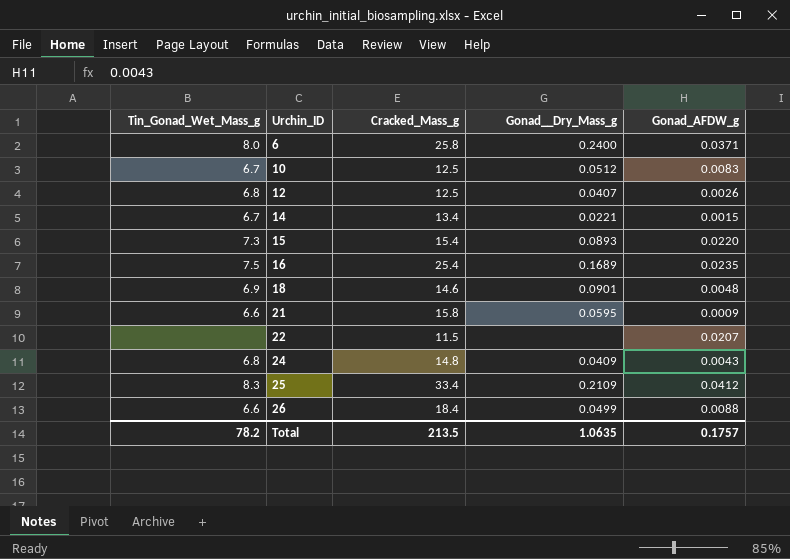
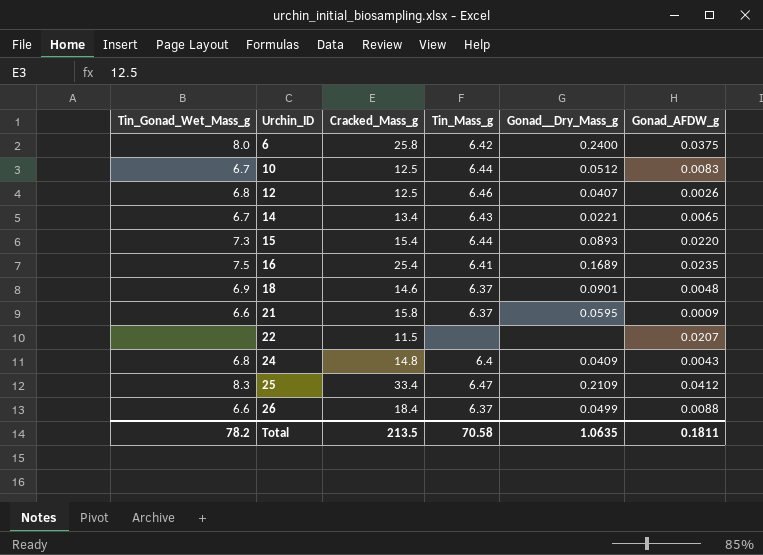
column Tin_Mass_g | position: none -> 4
6 | Gonad_AFDW_g: 0.0371 -> 0.0375
14 | Gonad_AFDW_g: 0.0015 -> 0.0065
Total | Gonad_AFDW_g: 0.1757 -> 0.1811

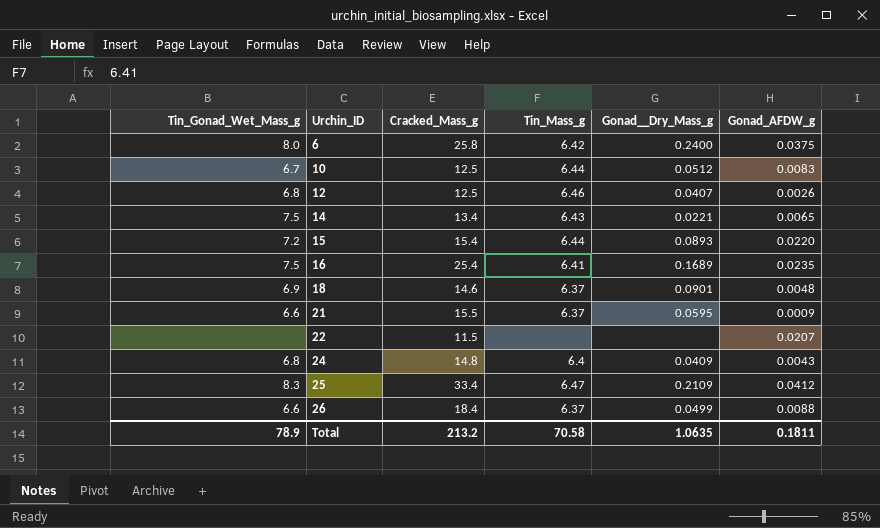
14 | Tin_Gonad_Wet_Mass_g: 6.7 -> 7.5
15 | Tin_Gonad_Wet_Mass_g: 7.3 -> 7.2
21 | Cracked_Mass_g: 15.8 -> 15.5
Total | Tin_Gonad_Wet_Mass_g: 78.2 -> 78.9
Total | Cracked_Mass_g: 213.5 -> 213.2

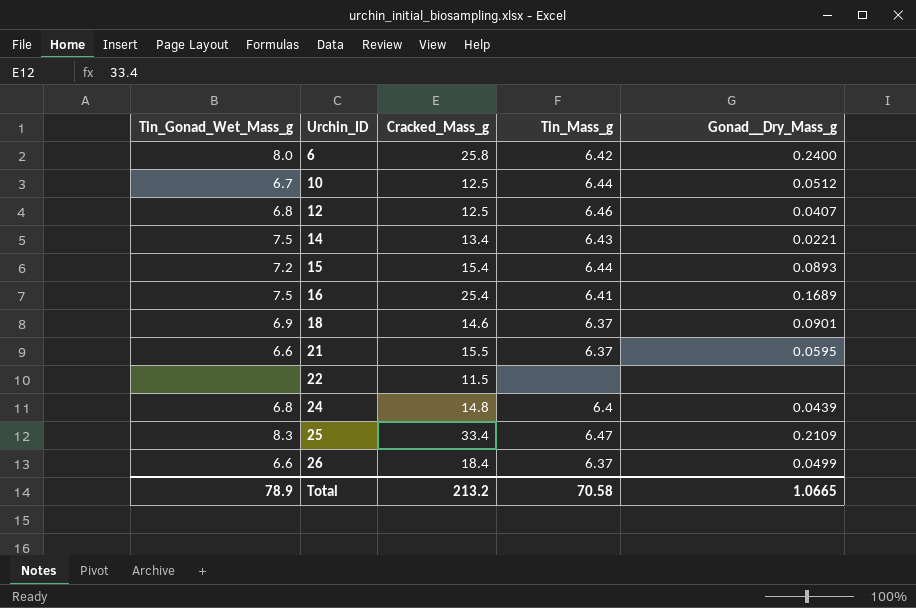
column Gonad_AFDW_g | position: 6 -> none
24 | Gonad__Dry_Mass_g: 0.0409 -> 0.0439
Total | Gonad__Dry_Mass_g: 1.0635 -> 1.0665

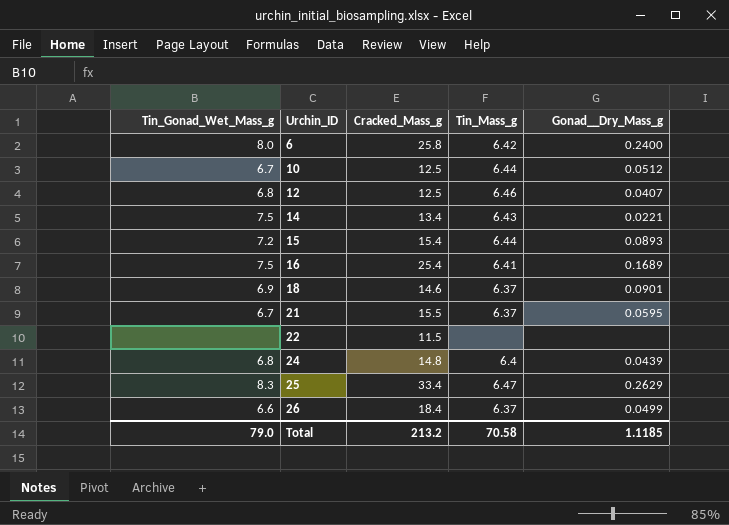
21 | Tin_Gonad_Wet_Mass_g: 6.6 -> 6.7
25 | Gonad__Dry_Mass_g: 0.2109 -> 0.2629
Total | Tin_Gonad_Wet_Mass_g: 78.9 -> 79.0
Total | Gonad__Dry_Mass_g: 1.0665 -> 1.1185

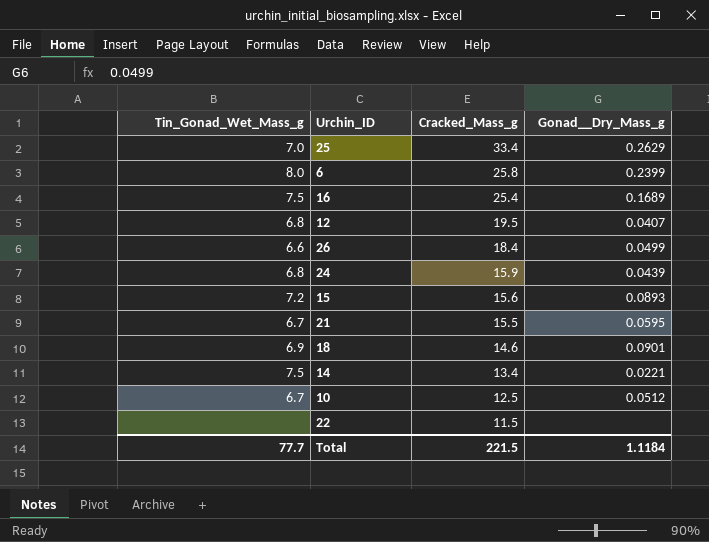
row order: Urchin_ID ascending -> Cracked_Mass_g descending
column Tin_Mass_g | position: 4 -> none
25 | Tin_Gonad_Wet_Mass_g: 8.3 -> 7.0
6 | Gonad__Dry_Mass_g: 0.2400 -> 0.2399
12 | Cracked_Mass_g: 12.5 -> 19.5
24 | Cracked_Mass_g: 14.8 -> 15.9
15 | Cracked_Mass_g: 15.4 -> 15.6
Total | Tin_Gonad_Wet_Mass_g: 79.0 -> 77.7
Total | Cracked_Mass_g: 213.2 -> 221.5
Total | Gonad__Dry_Mass_g: 1.1185 -> 1.1184

